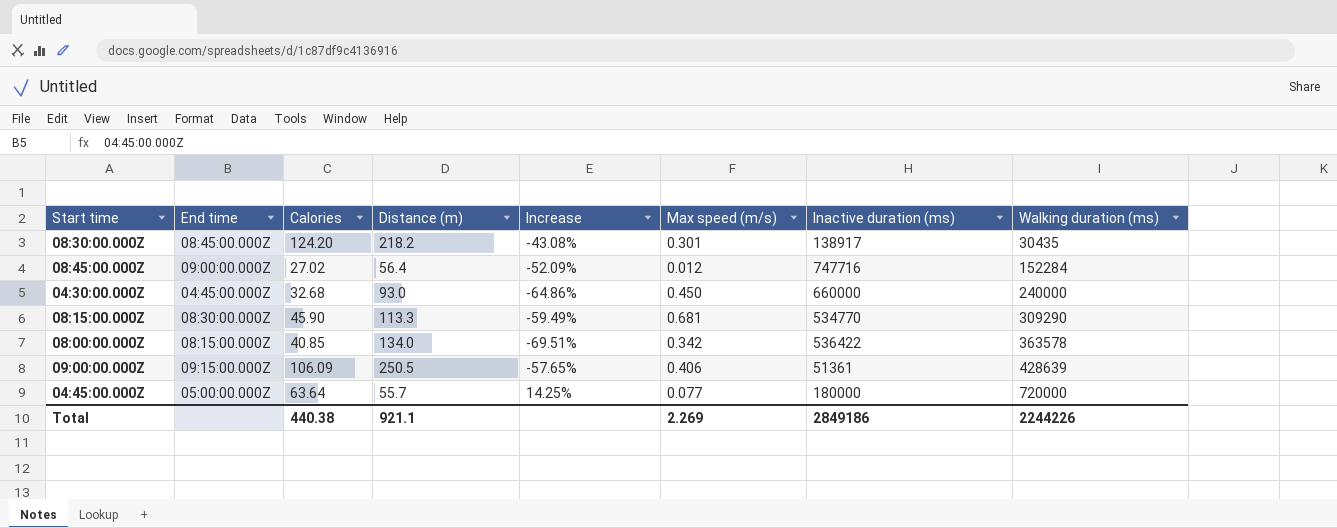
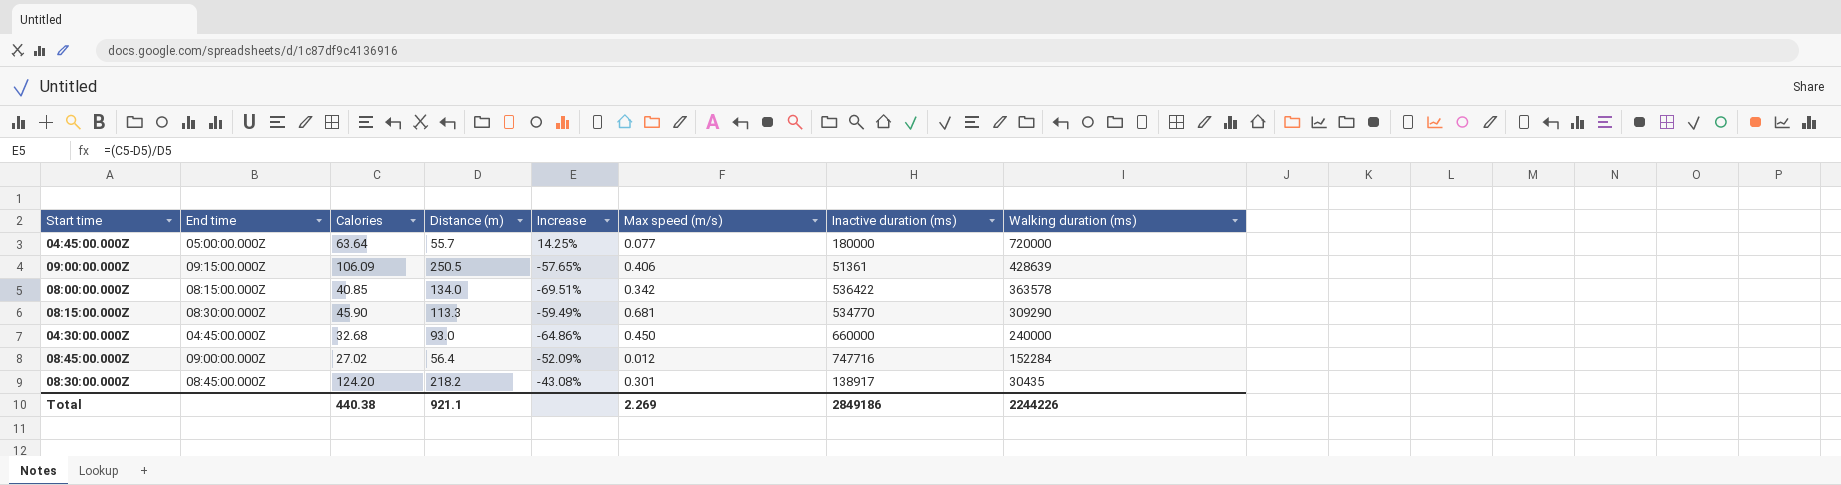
row order: Walking duration (ms) ascending -> Walking duration (ms) descending

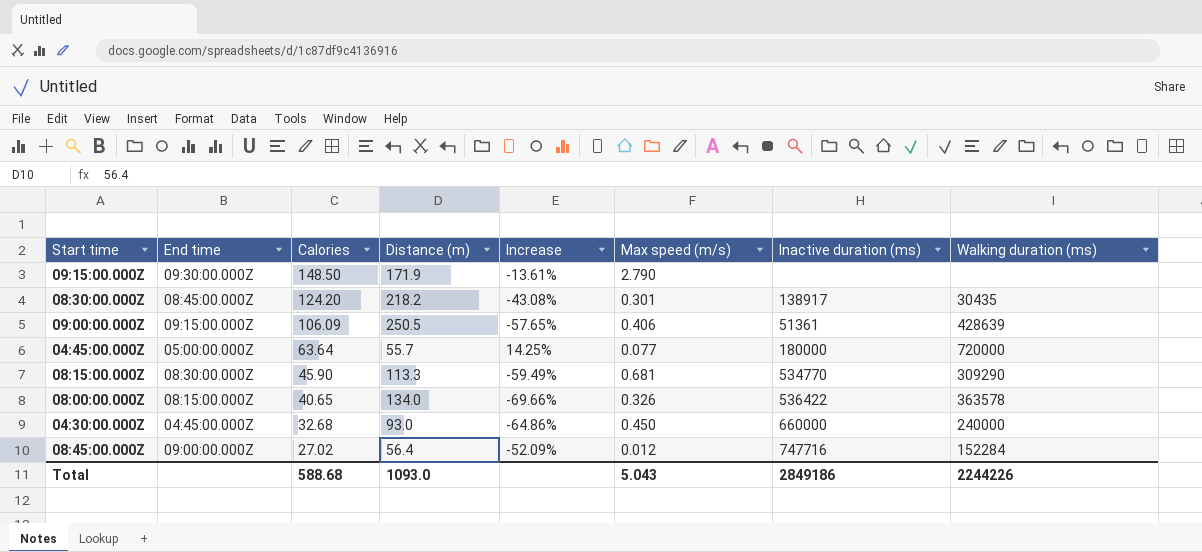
row order: Walking duration (ms) descending -> Calories descending
row 09:15:00.000Z: none -> 09:30:00.000Z | 148.50 | 171.9 | -13.61% | 2.790 | none | none
08:00:00.000Z | Calories: 40.85 -> 40.65
08:00:00.000Z | Increase: -69.51% -> -69.66%
08:00:00.000Z | Max speed (m/s): 0.342 -> 0.326
Total | Calories: 440.38 -> 588.68
Total | Distance (m): 921.1 -> 1093.0
Total | Max speed (m/s): 2.269 -> 5.043

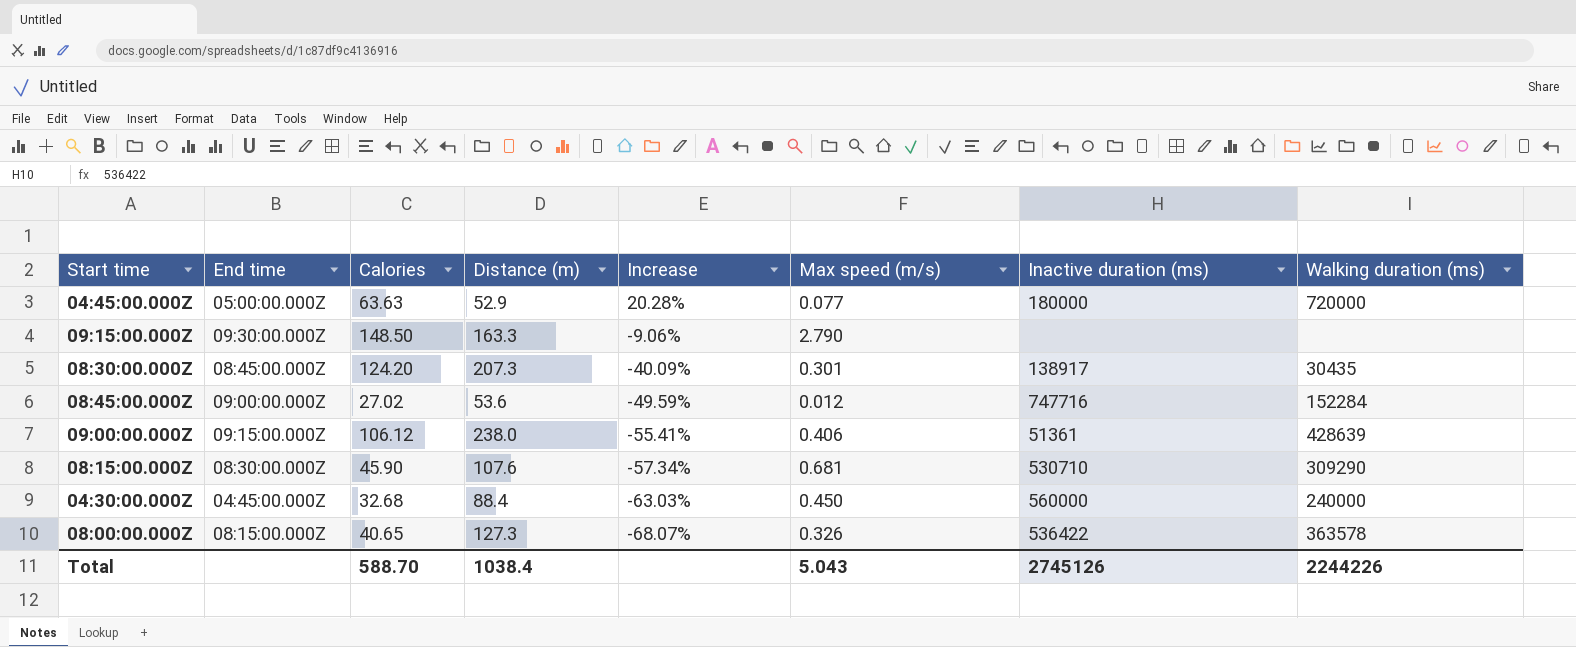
row order: Calories descending -> Increase descending
04:45:00.000Z | Calories: 63.64 -> 63.63
04:45:00.000Z | Distance (m): 55.7 -> 52.9
04:45:00.000Z | Increase: 14.25% -> 20.28%
09:15:00.000Z | Distance (m): 171.9 -> 163.3
09:15:00.000Z | Increase: -13.61% -> -9.06%
08:30:00.000Z | Distance (m): 218.2 -> 207.3
08:30:00.000Z | Increase: -43.08% -> -40.09%
08:45:00.000Z | Distance (m): 56.4 -> 53.6
08:45:00.000Z | Increase: -52.09% -> -49.59%
09:00:00.000Z | Calories: 106.09 -> 106.12
09:00:00.000Z | Distance (m): 250.5 -> 238.0
09:00:00.000Z | Increase: -57.65% -> -55.41%
08:15:00.000Z | Distance (m): 113.3 -> 107.6
08:15:00.000Z | Increase: -59.49% -> -57.34%
08:15:00.000Z | Inactive duration (ms): 534770 -> 530710
04:30:00.000Z | Distance (m): 93.0 -> 88.4
04:30:00.000Z | Increase: -64.86% -> -63.03%
04:30:00.000Z | Inactive duration (ms): 660000 -> 560000
08:00:00.000Z | Distance (m): 134.0 -> 127.3
08:00:00.000Z | Increase: -69.66% -> -68.07%
Total | Calories: 588.68 -> 588.70
Total | Distance (m): 1093.0 -> 1038.4
Total | Inactive duration (ms): 2849186 -> 2745126

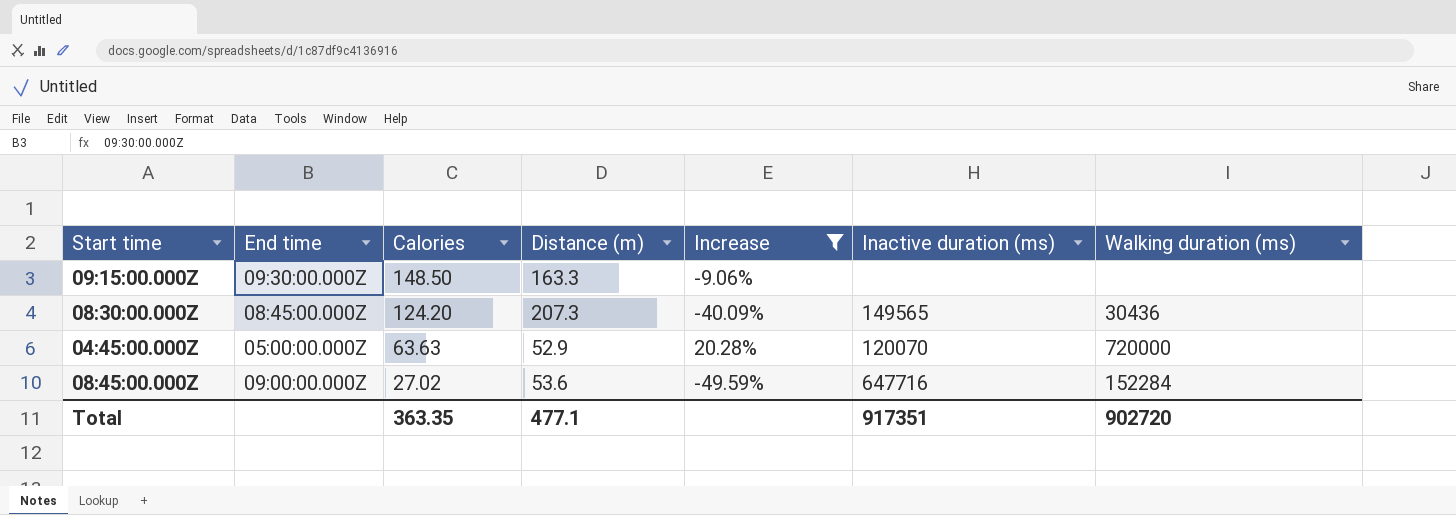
filter: none -> Increase >= -49.59%
row order: Increase descending -> Calories descending
column Max speed (m/s) | position: 6 -> none
08:30:00.000Z | Inactive duration (ms): 138917 -> 149565
08:30:00.000Z | Walking duration (ms): 30435 -> 30436
04:45:00.000Z | Inactive duration (ms): 180000 -> 120070
08:45:00.000Z | Inactive duration (ms): 747716 -> 647716
Total | Calories: 588.70 -> 363.35
Total | Distance (m): 1038.4 -> 477.1
Total | Inactive duration (ms): 2745126 -> 917351
Total | Walking duration (ms): 2244226 -> 902720

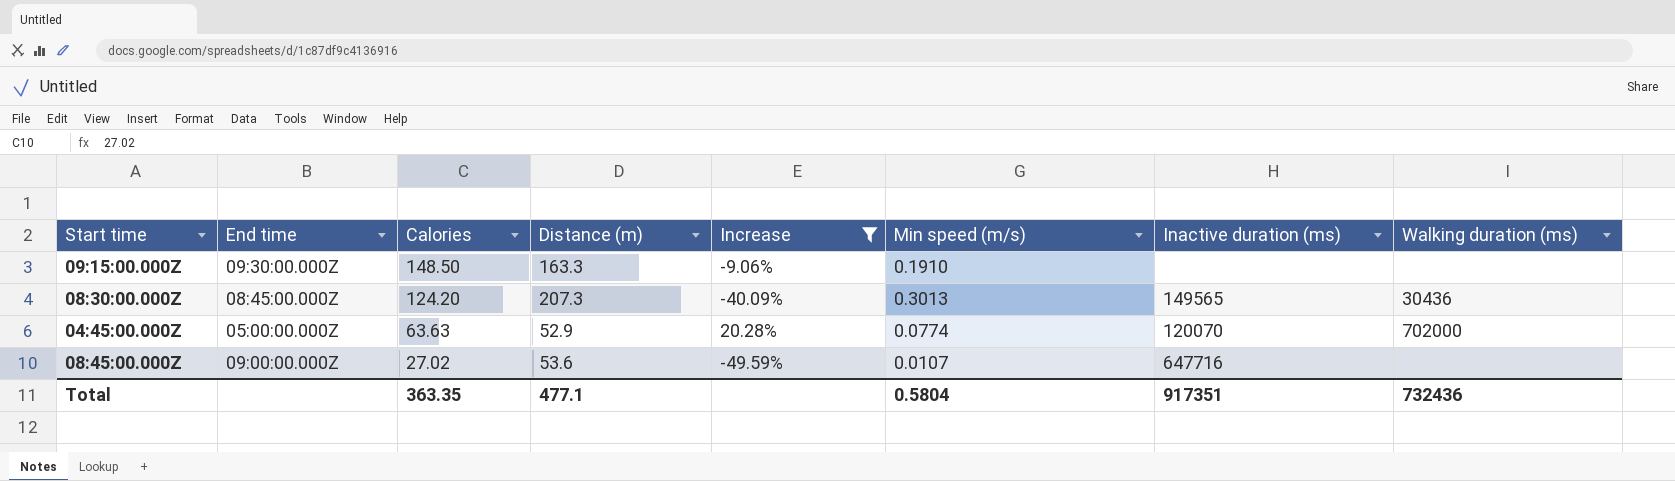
column Min speed (m/s) | position: none -> 6
04:45:00.000Z | Walking duration (ms): 720000 -> 702000
08:45:00.000Z | Walking duration (ms): 152284 -> none
Total | Walking duration (ms): 902720 -> 732436

